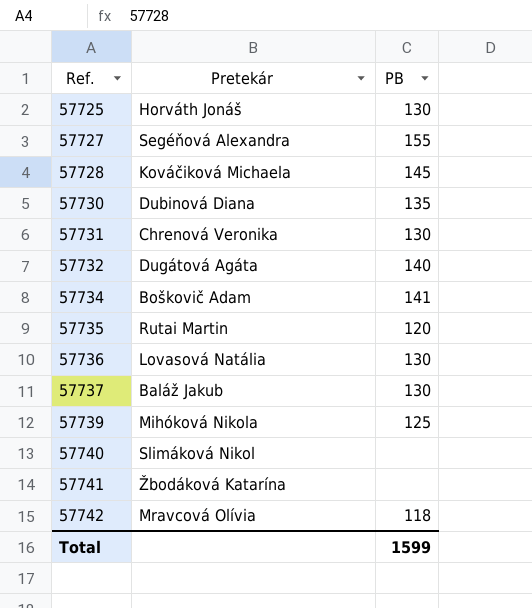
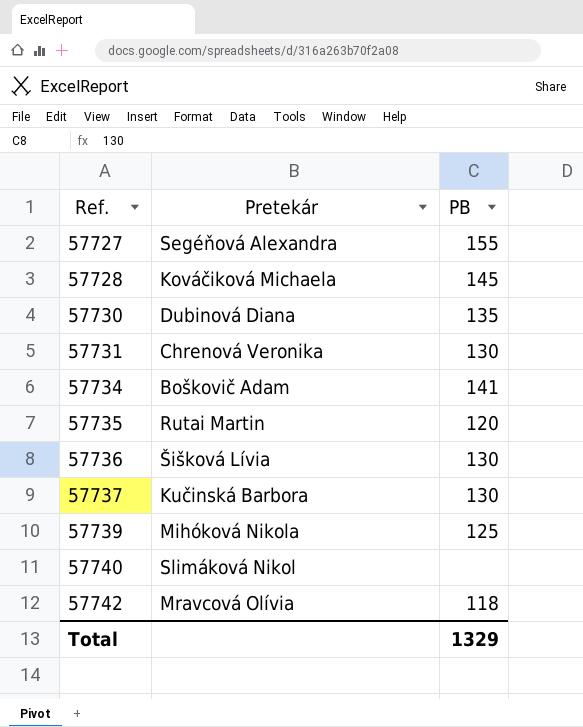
row 57725: Horváth Jonáš | 130 -> none
row 57732: Dugátová Agáta | 140 -> none
row 57741: Žbodáková Katarína | none -> none
57736 | Pretekár: Lovasová Natália -> Šišková Lívia
57737 | Pretekár: Baláž Jakub -> Kučinská Barbora
Total | PB: 1599 -> 1329

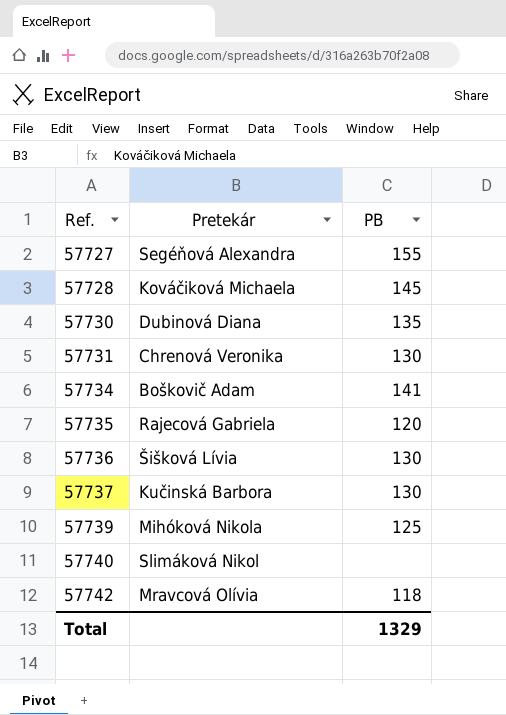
57735 | Pretekár: Rutai Martin -> Rajecová Gabriela

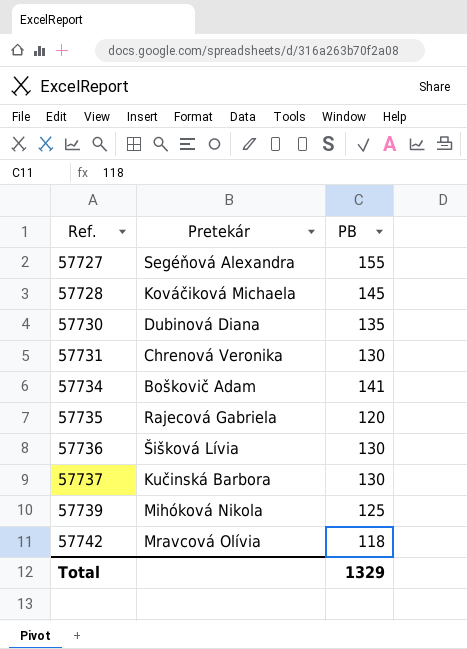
row 57740: Slimáková Nikol | none -> none

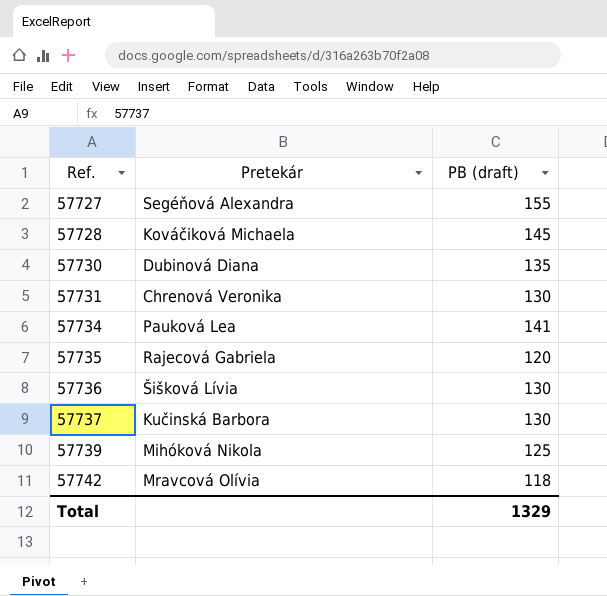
column name: PB -> PB (draft)
57734 | Pretekár: Boškovič Adam -> Pauková Lea

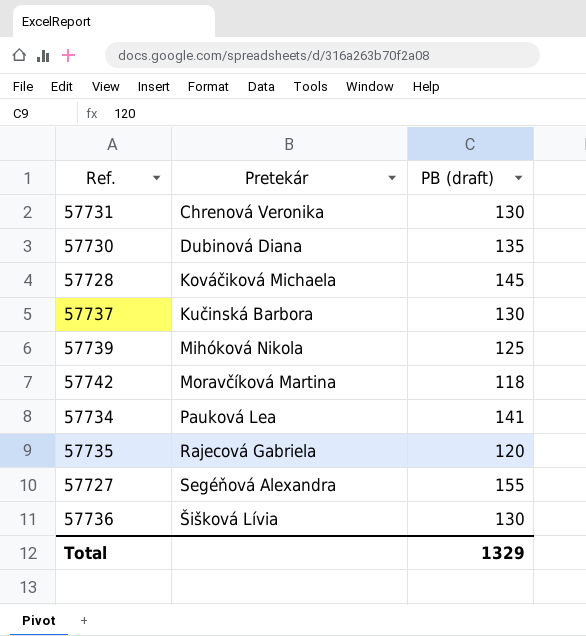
row order: Ref. ascending -> Pretekár ascending
57742 | Pretekár: Mravcová Olívia -> Moravčíková Martina

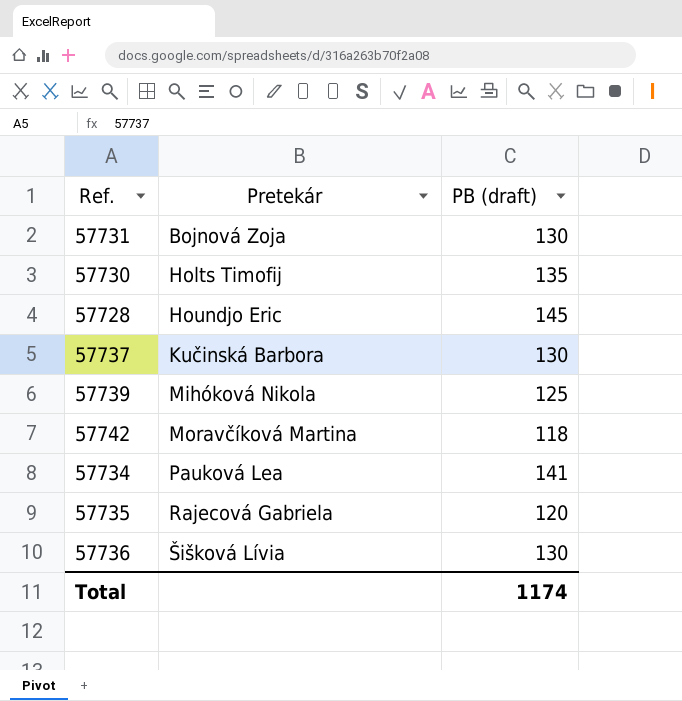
row 57727: Segéňová Alexandra | 155 -> none
57731 | Pretekár: Chrenová Veronika -> Bojnová Zoja
57730 | Pretekár: Dubinová Diana -> Holts Timofij
57728 | Pretekár: Kováčiková Michaela -> Houndjo Eric
Total | PB (draft): 1329 -> 1174

